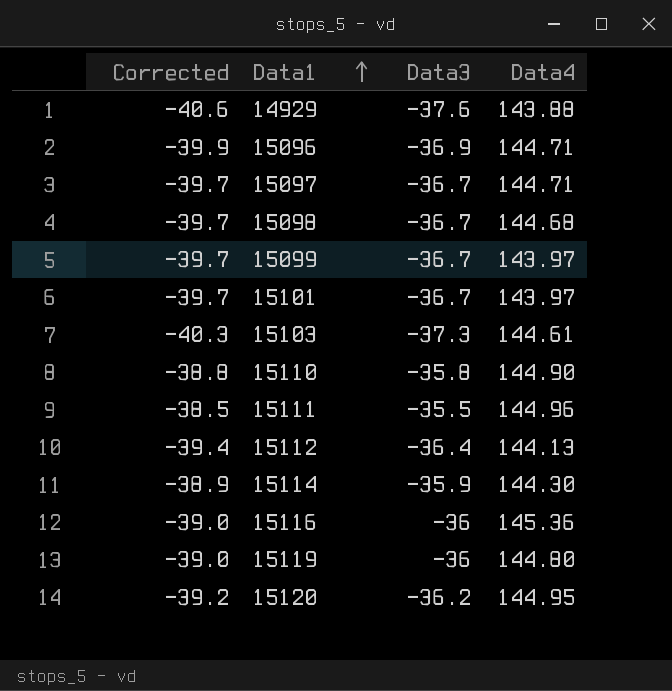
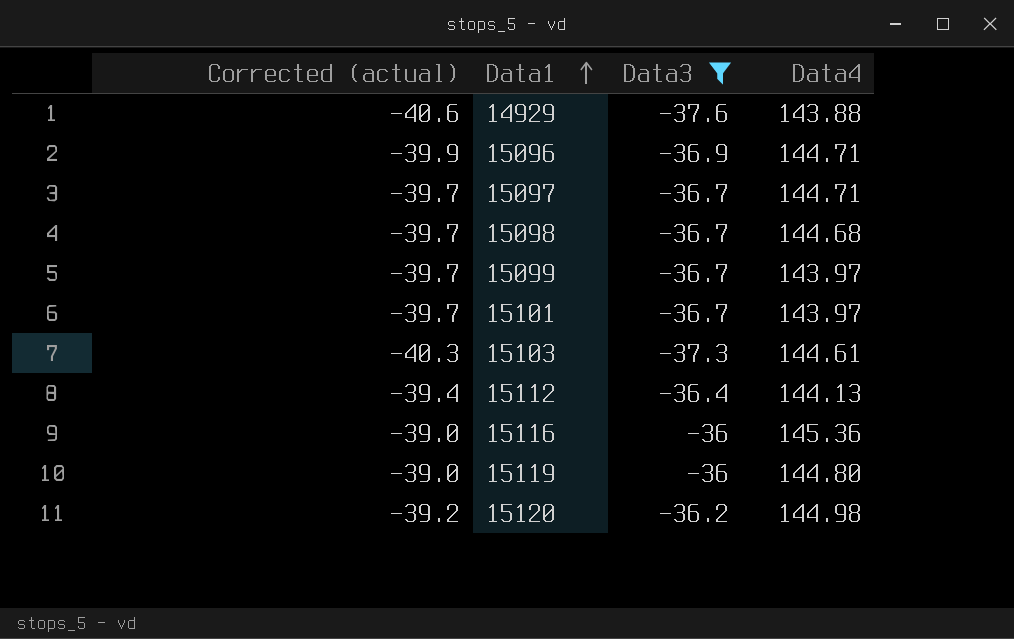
filter: none -> Data3 <= -36
column name: Corrected -> Corrected (actual)
15120 | Data4: 144.95 -> 144.98

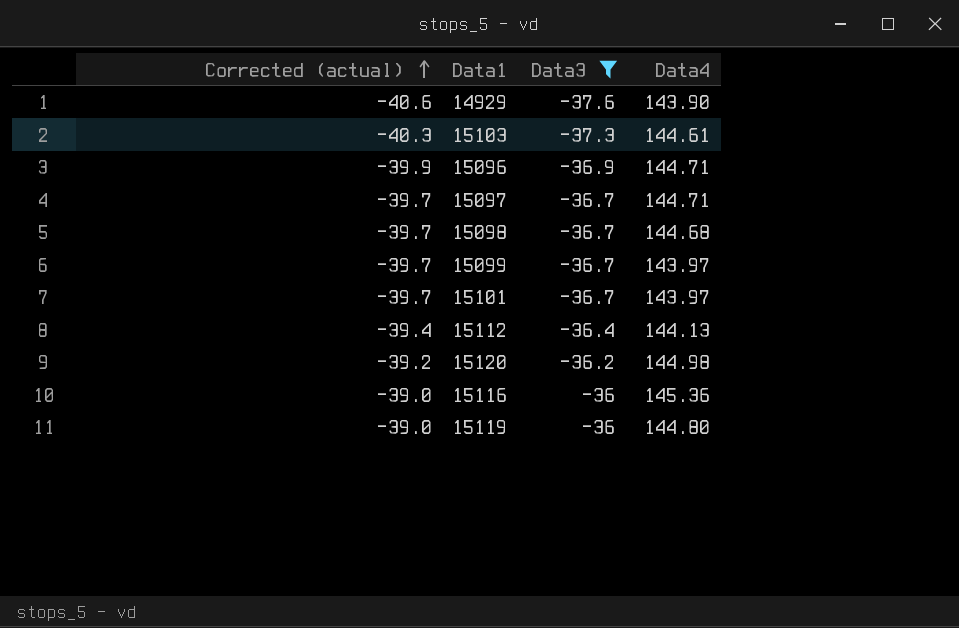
row order: Data1 ascending -> Corrected (actual) ascending
14929 | Data4: 143.88 -> 143.90

